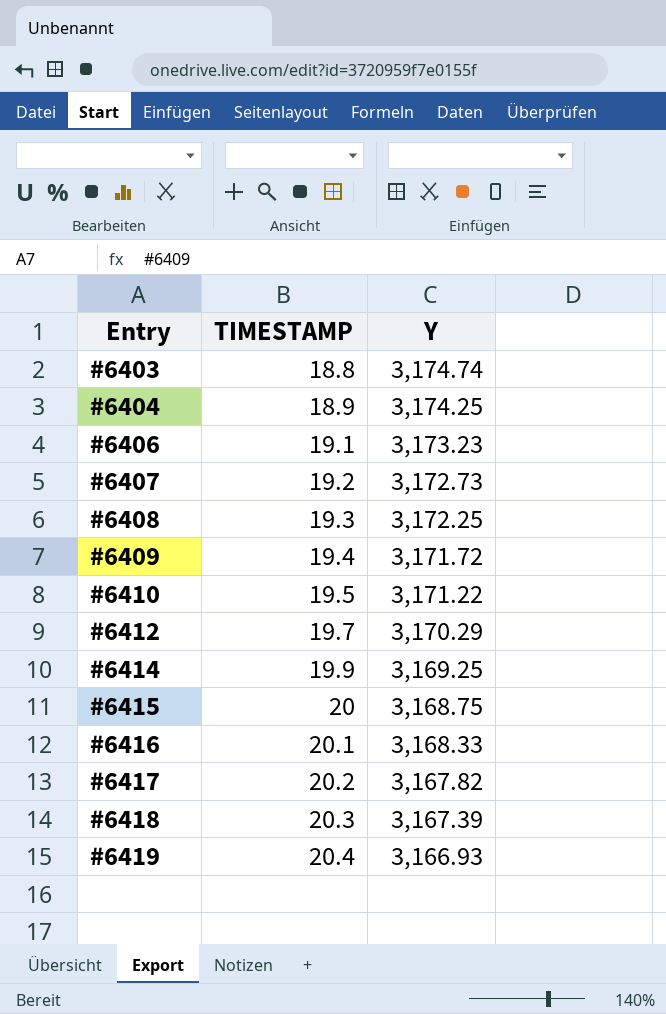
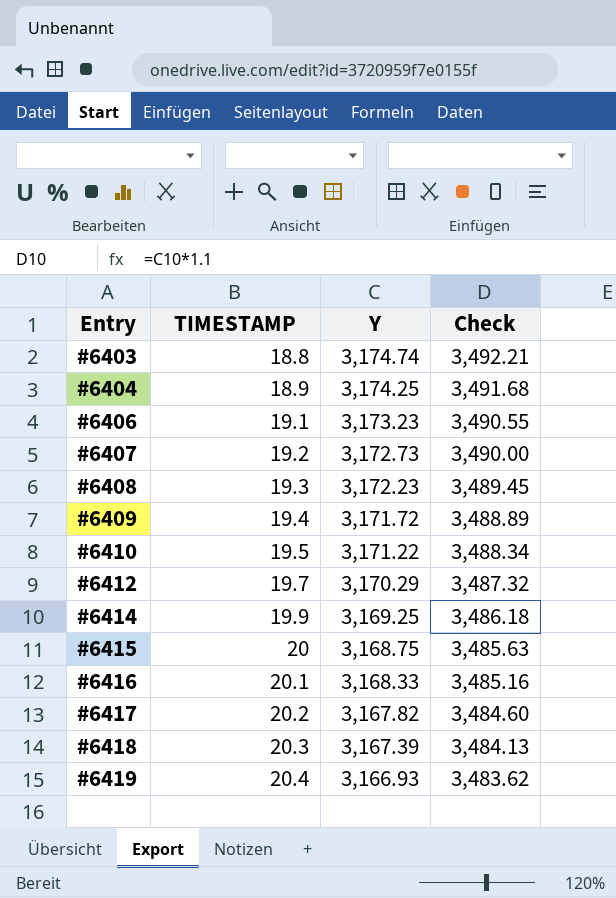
column Check | formula: none -> [Y] * 1.1
#6408 | Y: 3,172.25 -> 3,172.23

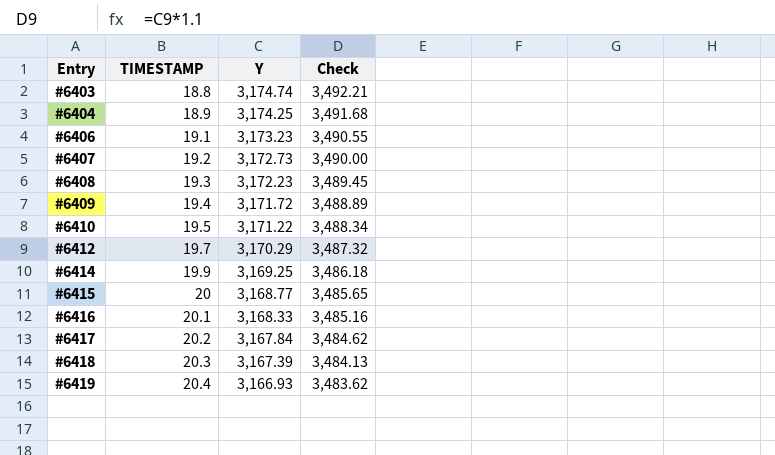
#6415 | Y: 3,168.75 -> 3,168.77
#6415 | Check: 3,485.63 -> 3,485.65
#6417 | Y: 3,167.82 -> 3,167.84
#6417 | Check: 3,484.60 -> 3,484.62

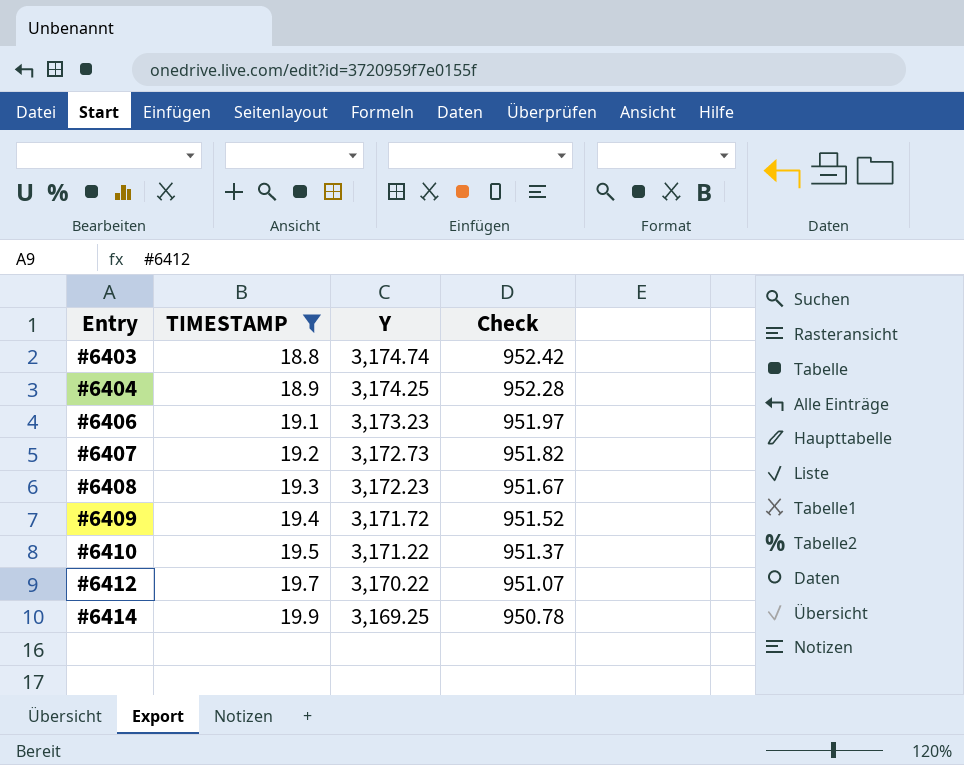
filter: none -> TIMESTAMP <= 19.9
column Check | formula: [Y] * 1.1 -> [Y] * 0.3
#6412 | Y: 3,170.29 -> 3,170.22

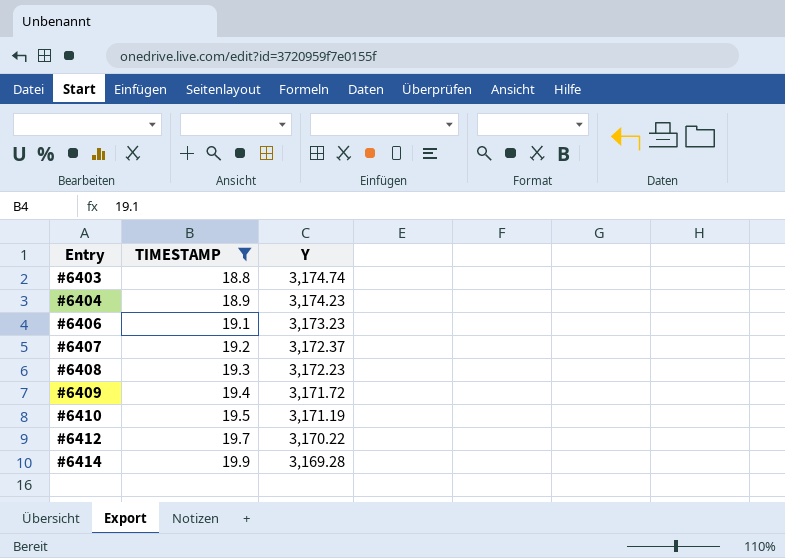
column Check | formula: [Y] * 0.3 -> none
#6404 | Y: 3,174.25 -> 3,174.23
#6407 | Y: 3,172.73 -> 3,172.37
#6410 | Y: 3,171.22 -> 3,171.19
#6414 | Y: 3,169.25 -> 3,169.28

